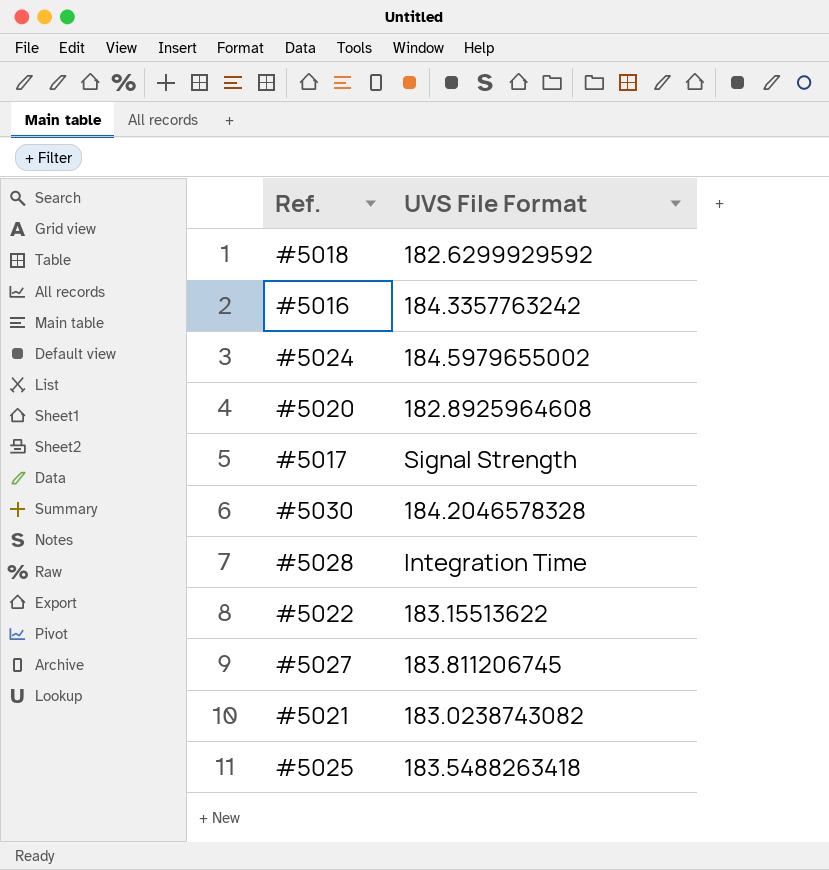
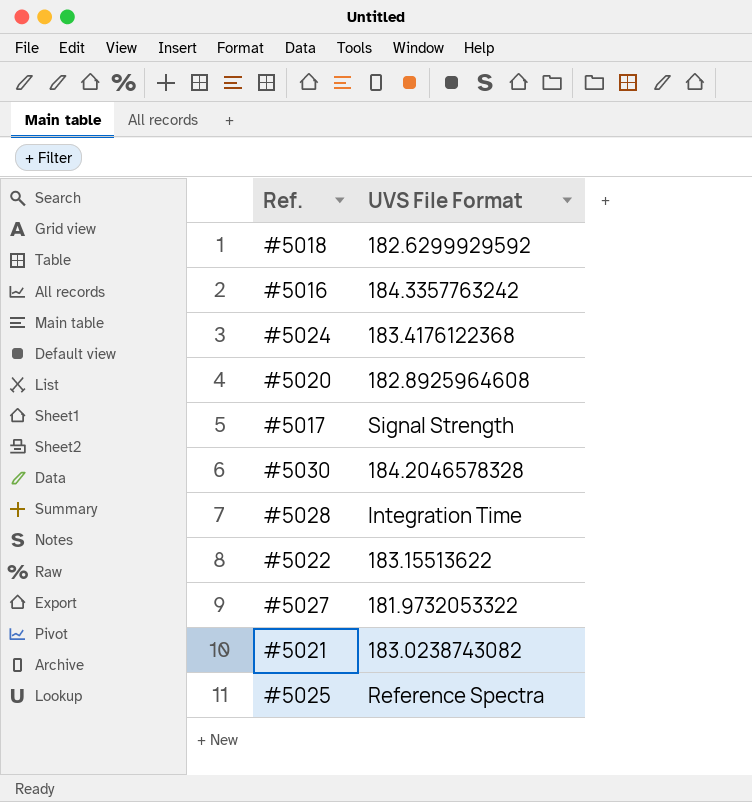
#5024 | UVS File Format: 184.5979655002 -> 183.4176122368
#5027 | UVS File Format: 183.811206745 -> 181.9732053322
#5025 | UVS File Format: 183.5488263418 -> Reference Spectra

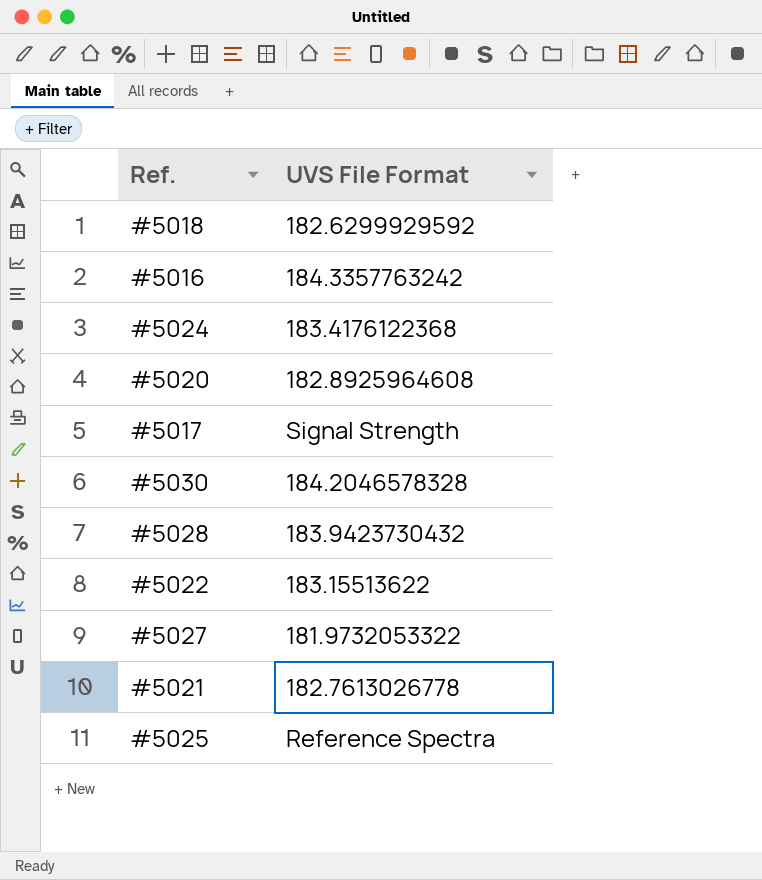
#5028 | UVS File Format: Integration Time -> 183.9423730432
#5021 | UVS File Format: 183.0238743082 -> 182.7613026778

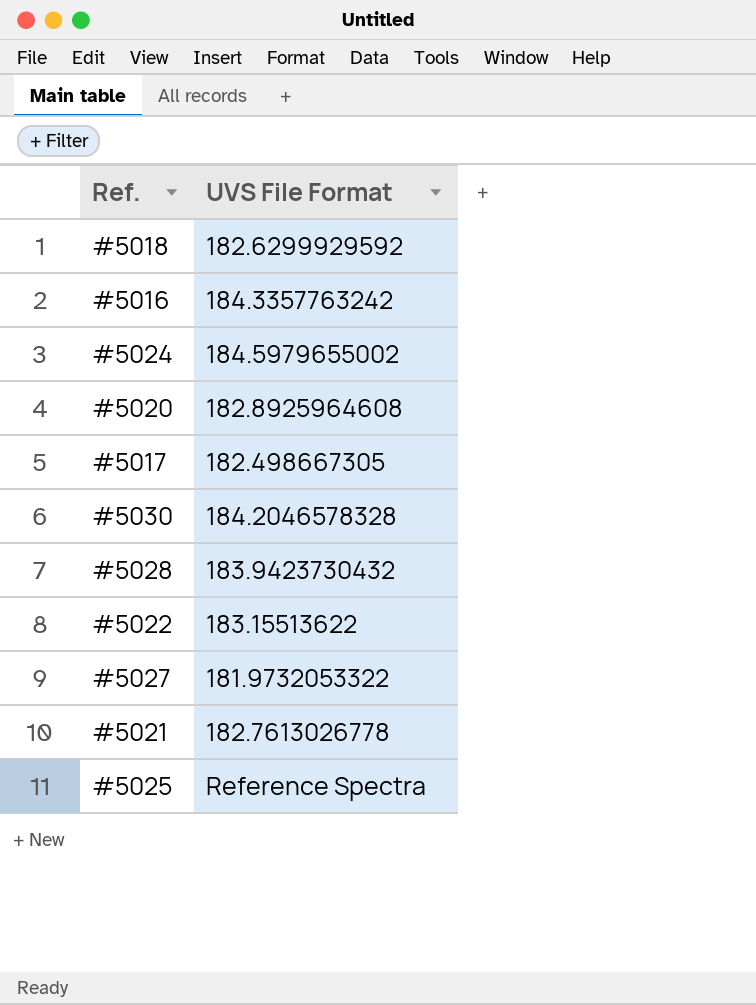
#5024 | UVS File Format: 183.4176122368 -> 184.5979655002
#5017 | UVS File Format: Signal Strength -> 182.498667305

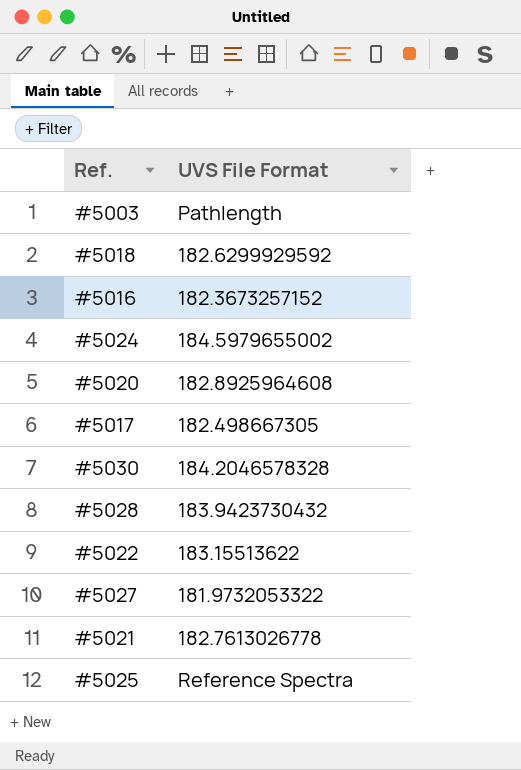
row #5003: none -> Pathlength
#5016 | UVS File Format: 184.3357763242 -> 182.3673257152

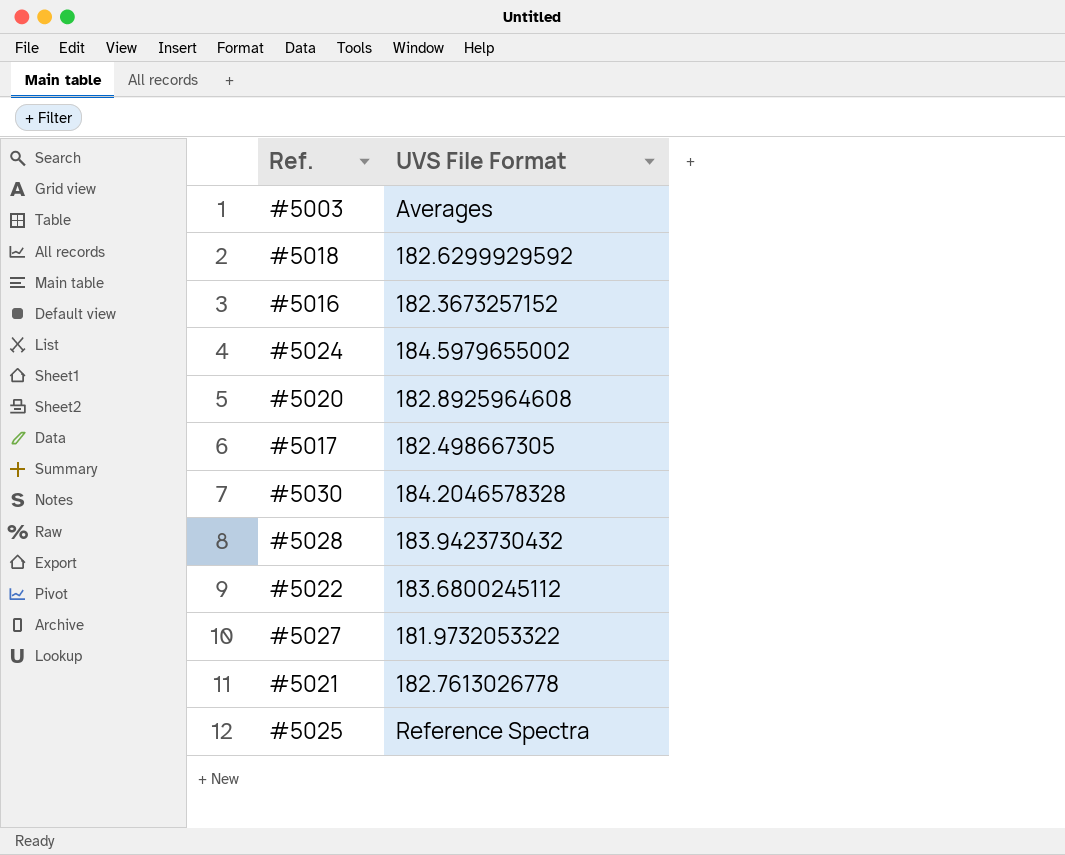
#5003 | UVS File Format: Pathlength -> Averages
#5022 | UVS File Format: 183.15513622 -> 183.6800245112

